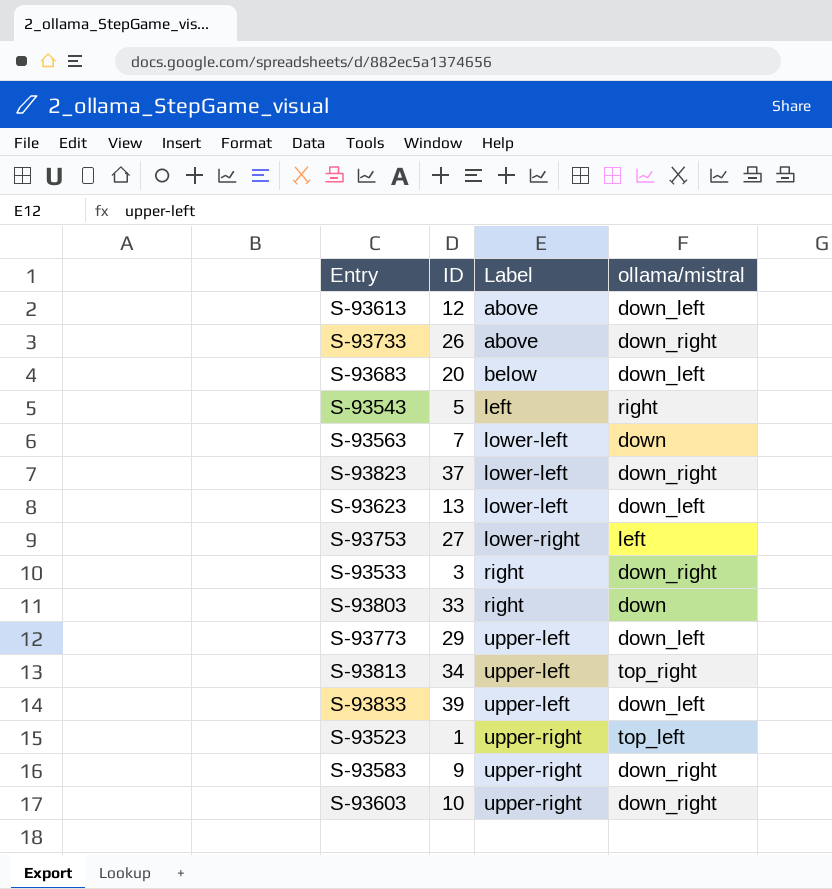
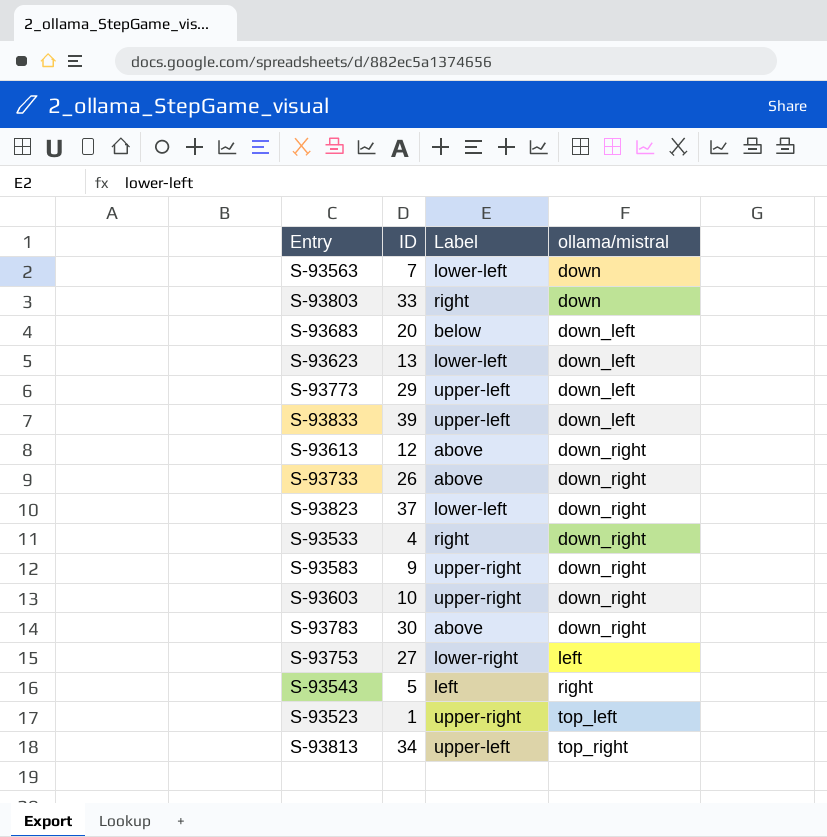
row order: Label ascending -> ollama/mistral ascending
S-93613 | ollama/mistral: down_left -> down_right
S-93533 | ID: 3 -> 4
row S-93783: none -> 30 | above | down_right

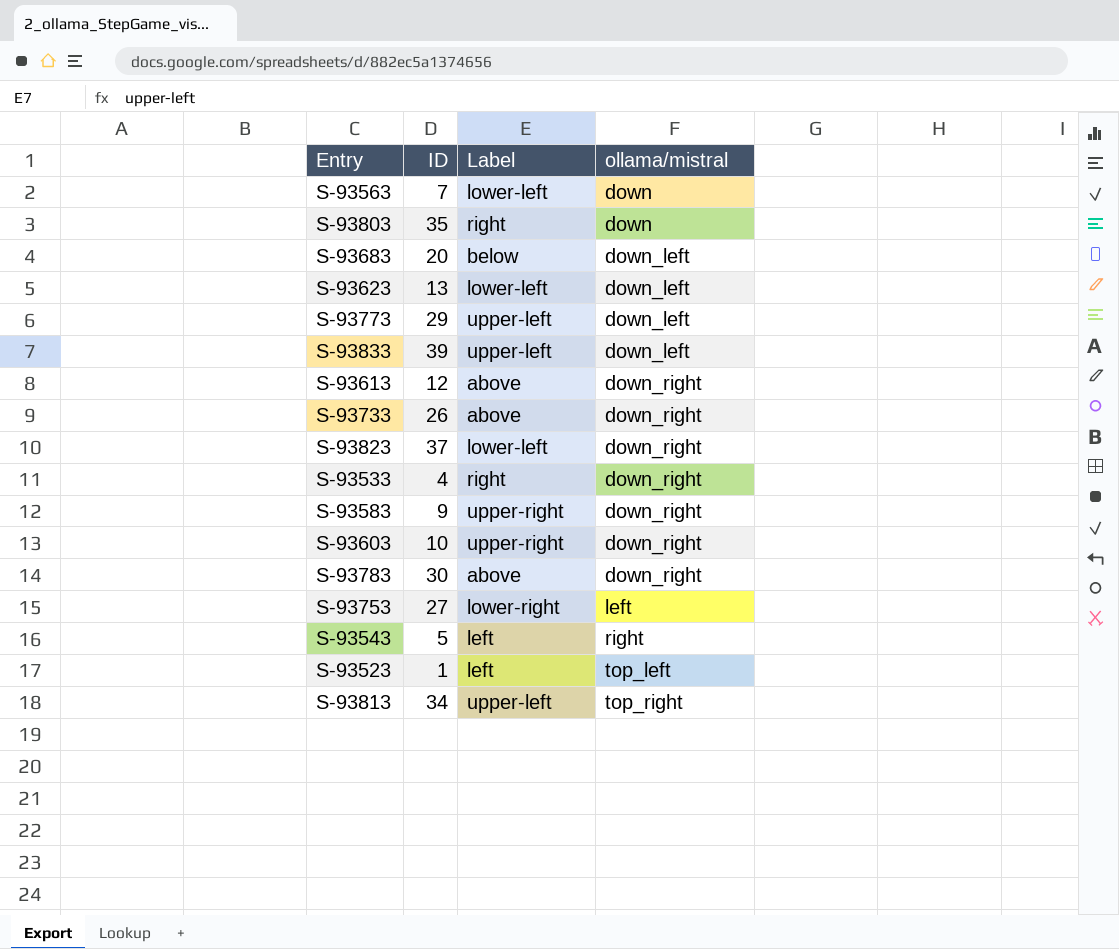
S-93803 | ID: 33 -> 35
S-93523 | Label: upper-right -> left

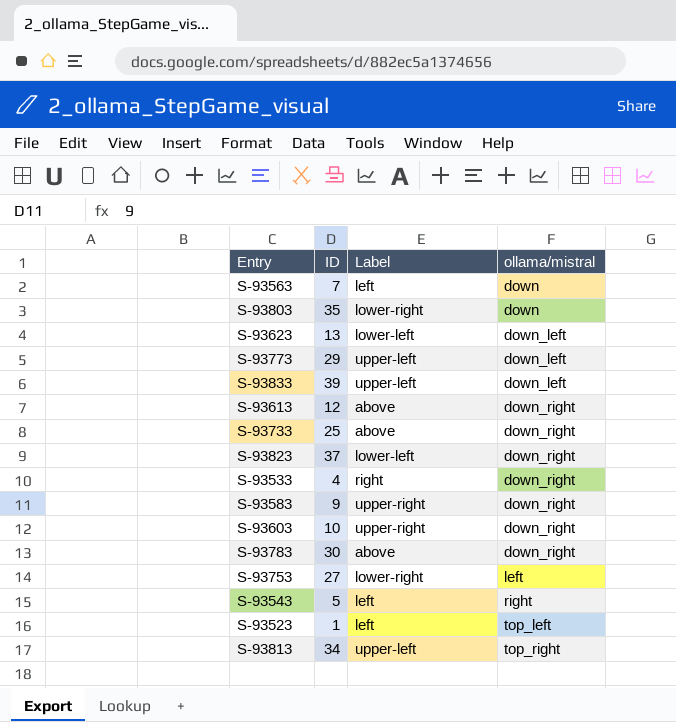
row S-93683: 20 | below | down_left -> none
S-93563 | Label: lower-left -> left
S-93803 | Label: right -> lower-right
S-93733 | ID: 26 -> 25

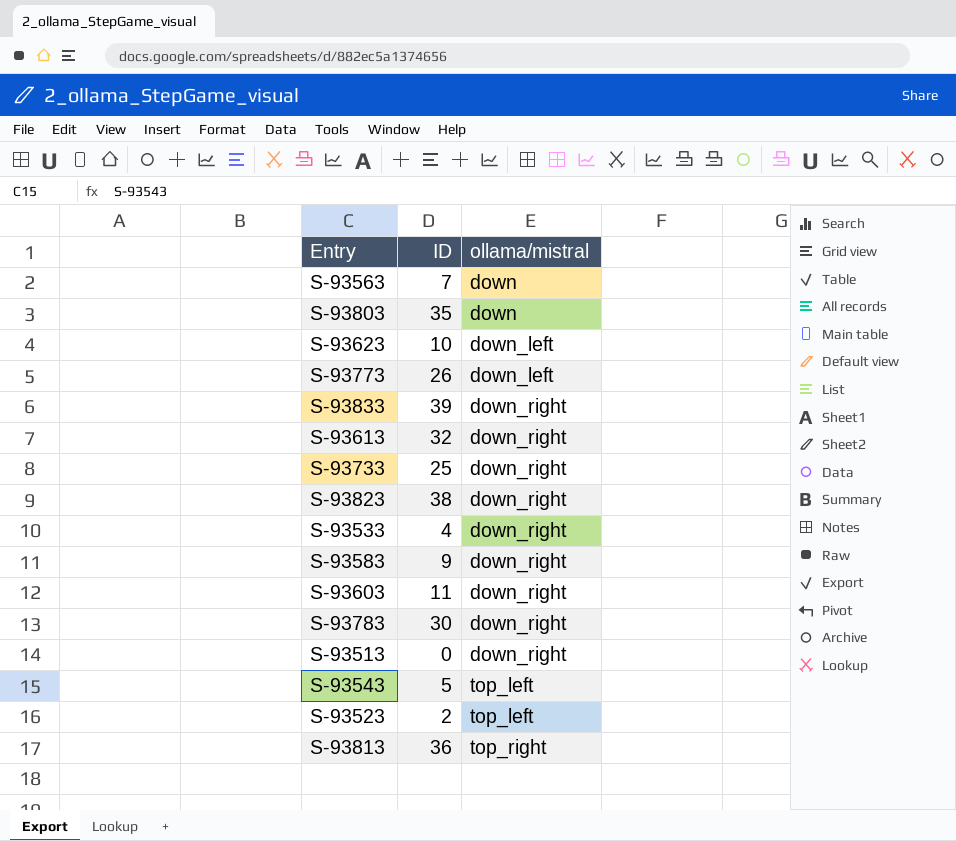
column Label | position: 3 -> none
row S-93753: 27 | lower-right | left -> none
S-93623 | ID: 13 -> 10
S-93773 | ID: 29 -> 26
S-93833 | ollama/mistral: down_left -> down_right
S-93613 | ID: 12 -> 32
S-93823 | ID: 37 -> 38
S-93603 | ID: 10 -> 11
row S-93513: none -> 0 | down_right
S-93543 | ollama/mistral: right -> top_left
S-93523 | ID: 1 -> 2
S-93813 | ID: 34 -> 36

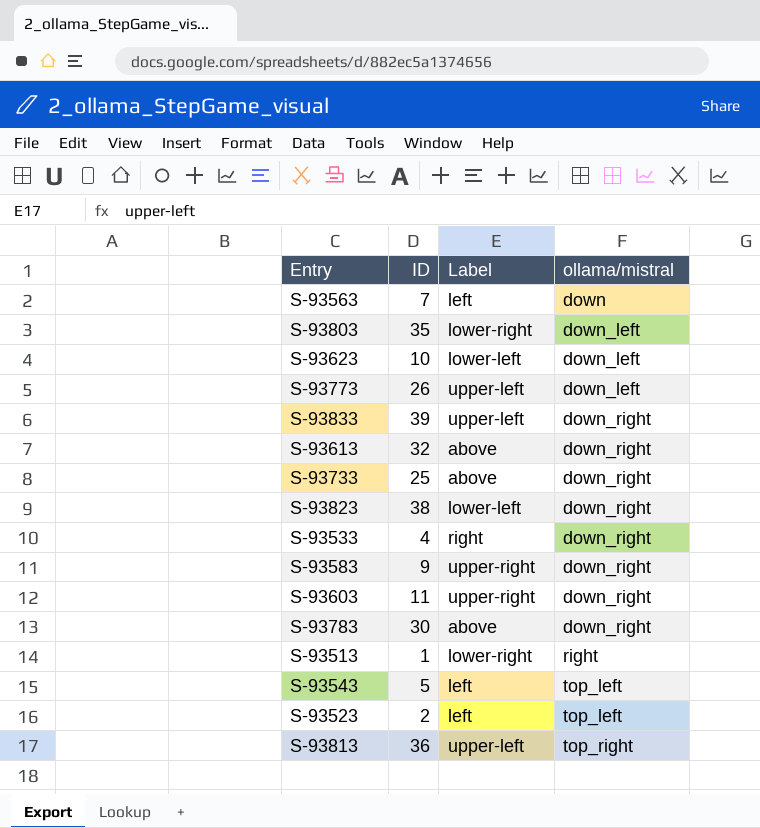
column Label | position: none -> 3
S-93803 | ollama/mistral: down -> down_left
S-93513 | ID: 0 -> 1
S-93513 | ollama/mistral: down_right -> right

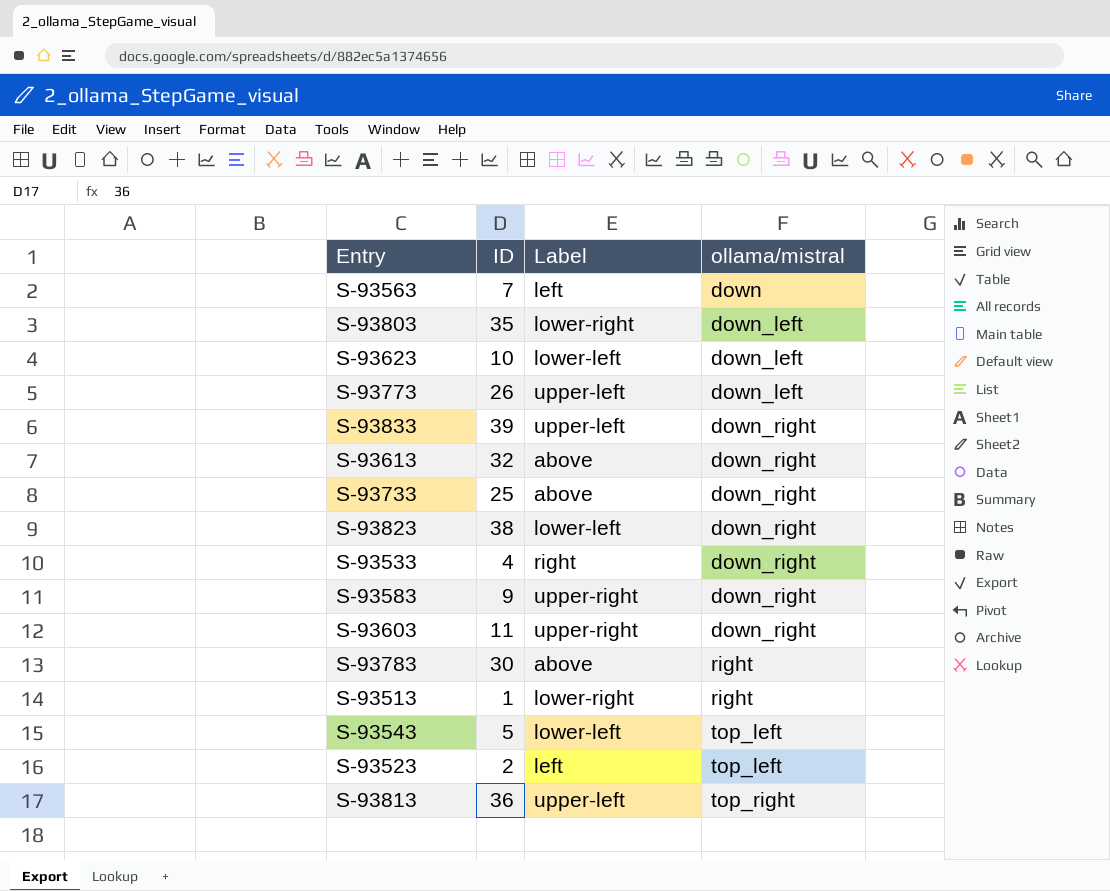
S-93783 | ollama/mistral: down_right -> right
S-93543 | Label: left -> lower-left

